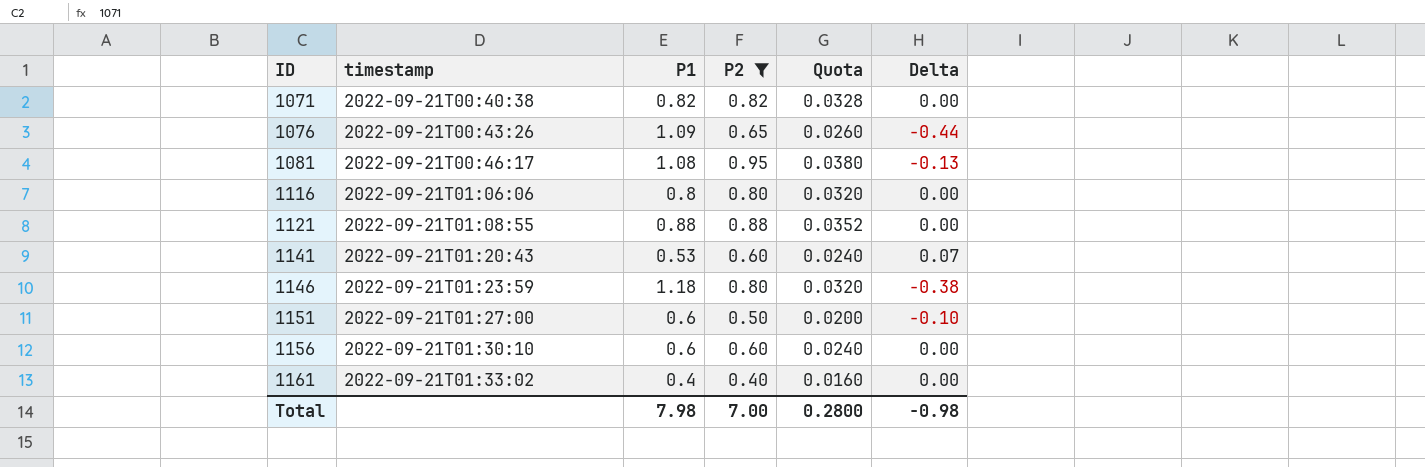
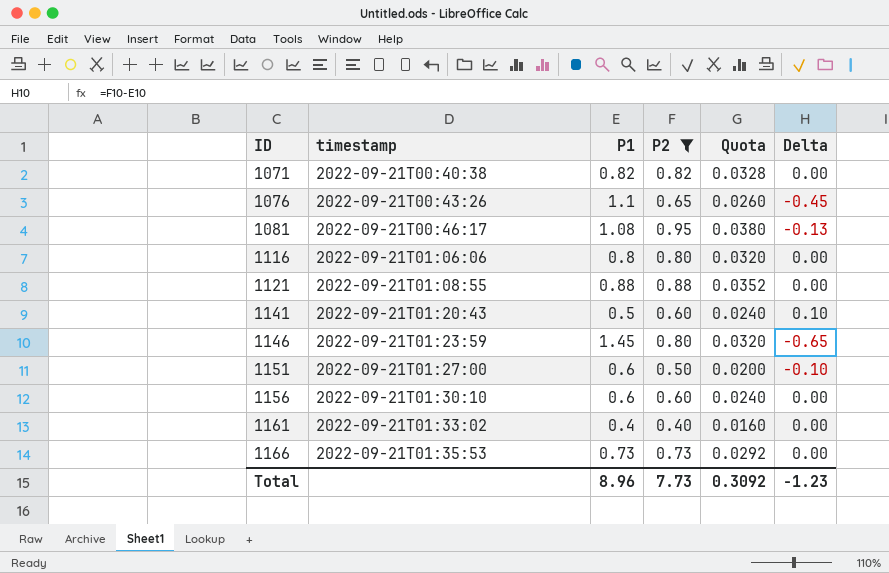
1076 | P1: 1.09 -> 1.1
1076 | Delta: -0.44 -> -0.45
1141 | P1: 0.53 -> 0.5
1141 | Delta: 0.07 -> 0.10
1146 | P1: 1.18 -> 1.45
1146 | Delta: -0.38 -> -0.65
row 1166: none -> 2022-09-21T01:35:53 | 0.73 | 0.73 | 0.0292 | 0.00
Total | P1: 7.98 -> 8.96
Total | P2: 7.00 -> 7.73
Total | Quota: 0.2800 -> 0.3092
Total | Delta: -0.98 -> -1.23

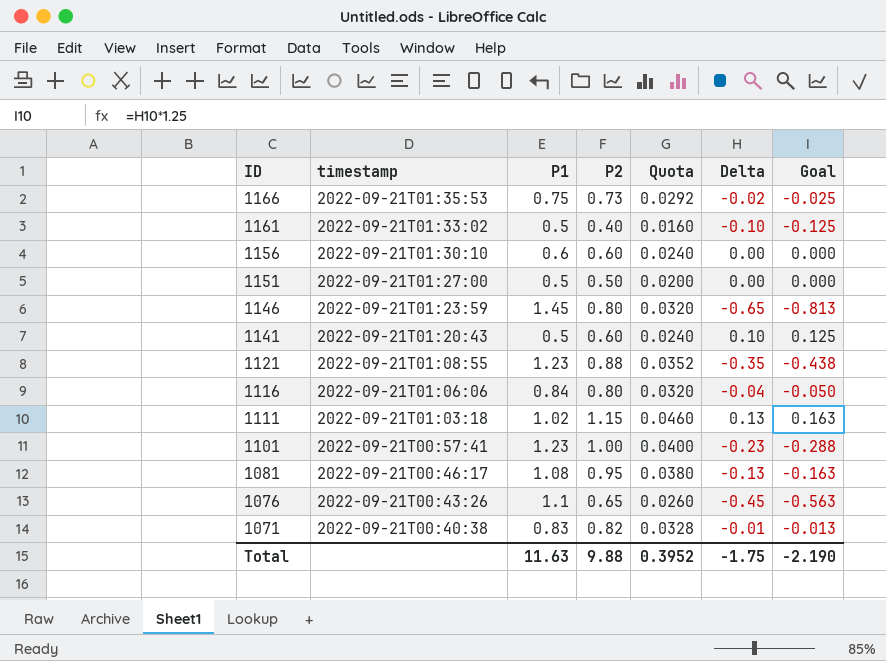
filter: P2 <= 0.95 -> none
row order: ID ascending -> ID descending
column Goal | formula: none -> [Delta] * 1.25
1166 | P1: 0.73 -> 0.75
1166 | Delta: 0.00 -> -0.02
1161 | P1: 0.4 -> 0.5
1161 | Delta: 0.00 -> -0.10
1151 | P1: 0.6 -> 0.5
1151 | Delta: -0.10 -> 0.00
1121 | P1: 0.88 -> 1.23
1121 | Delta: 0.00 -> -0.35
1116 | P1: 0.8 -> 0.84
1116 | Delta: 0.00 -> -0.04
1071 | P1: 0.82 -> 0.83
1071 | Delta: 0.00 -> -0.01
Total | P1: 8.96 -> 11.63
Total | P2: 7.73 -> 9.88
Total | Quota: 0.3092 -> 0.3952
Total | Delta: -1.23 -> -1.75

